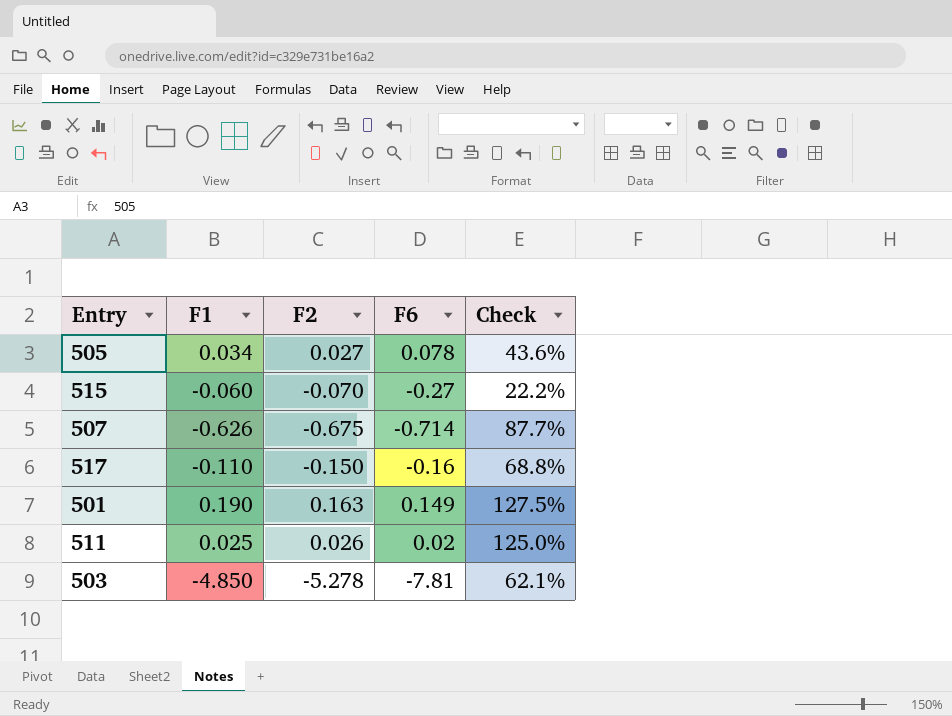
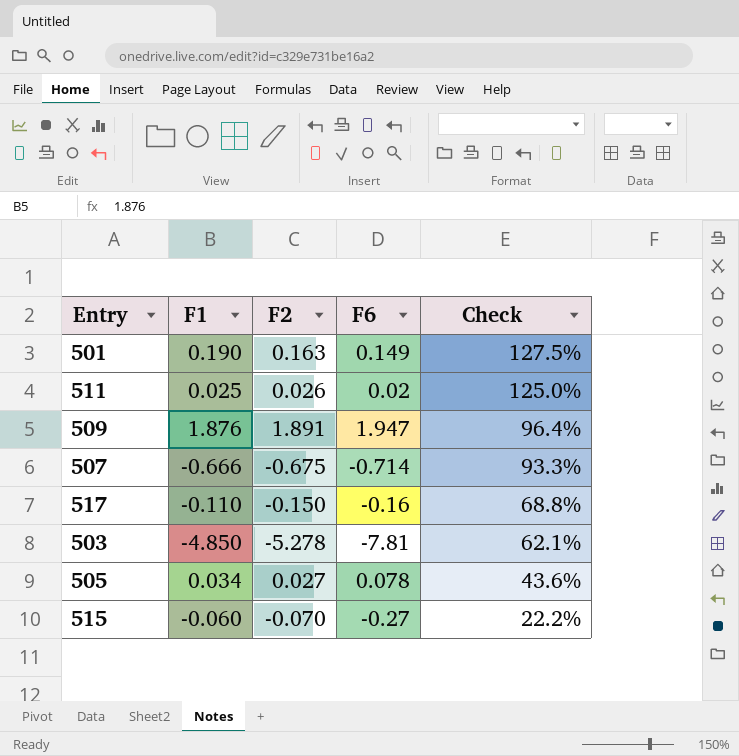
row order: none -> Check descending
row 509: none -> 1.876 | 1.891 | 1.947 | 96.4%
507 | F1: -0.626 -> -0.666
507 | Check: 87.7% -> 93.3%

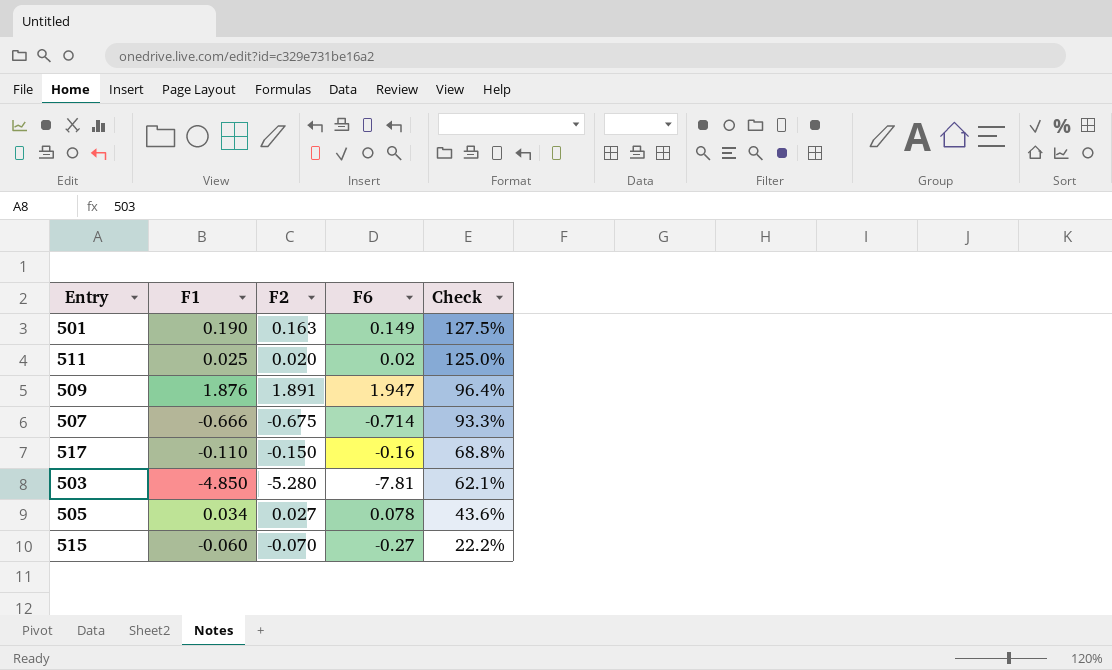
511 | F2: 0.026 -> 0.020
503 | F2: -5.278 -> -5.280

